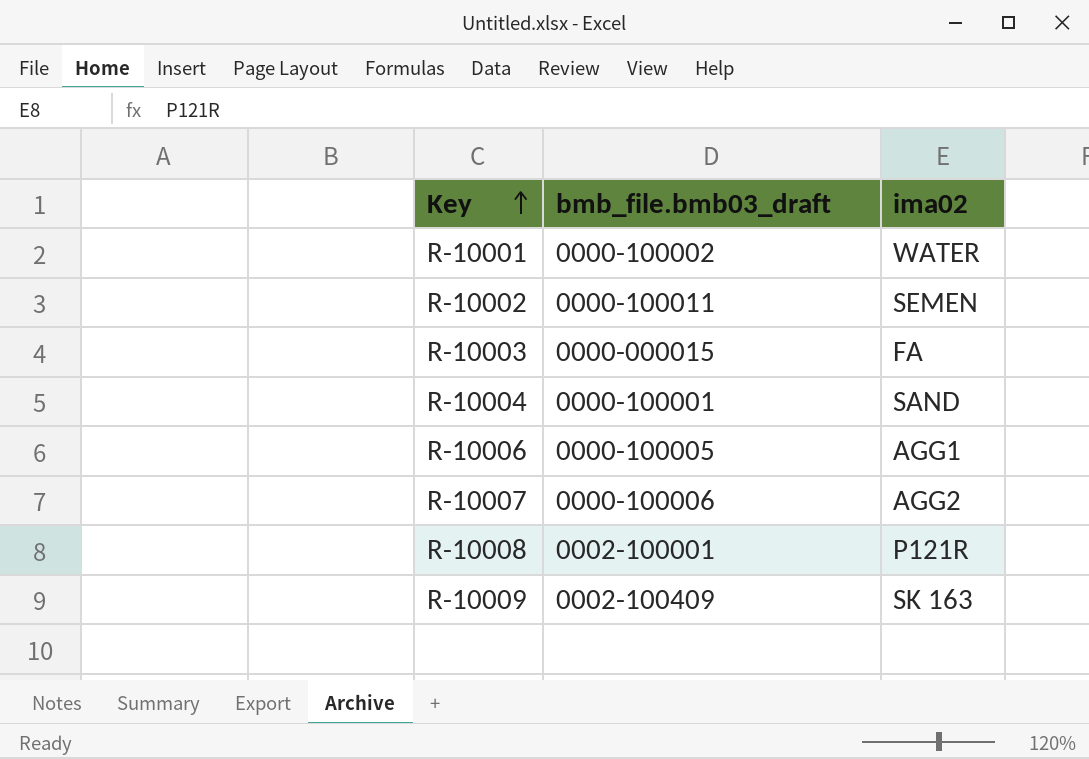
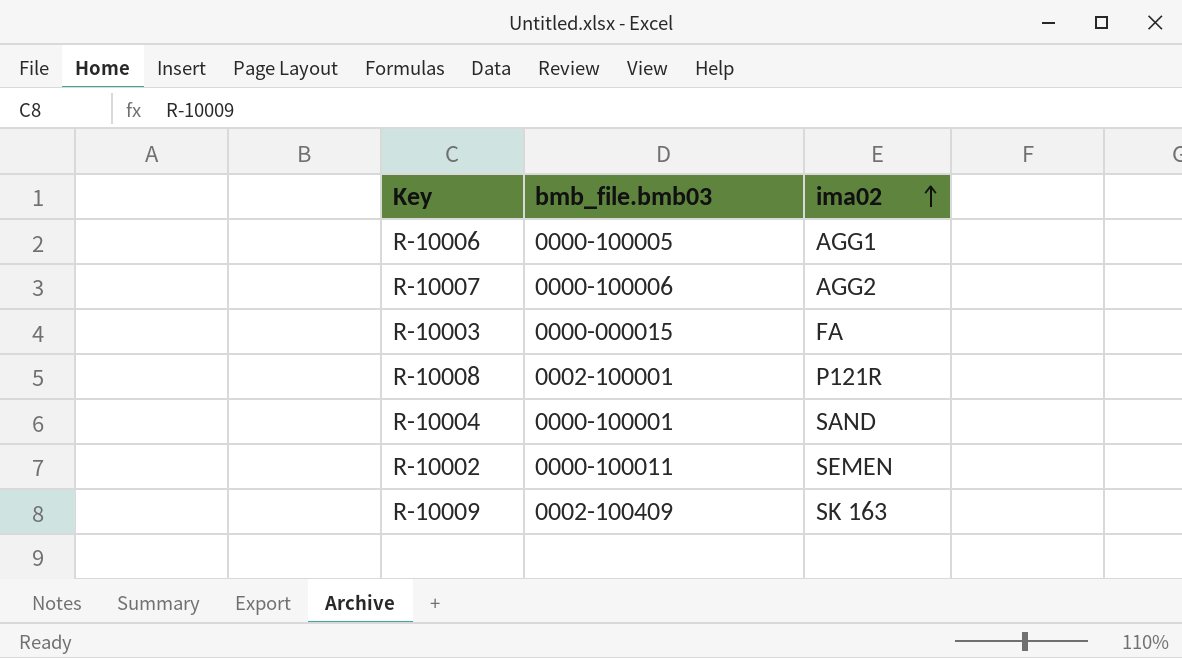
row order: Key ascending -> ima02 ascending
column name: bmb_file.bmb03_draft -> bmb_file.bmb03
row R-10001: 0000-100002 | WATER -> none

